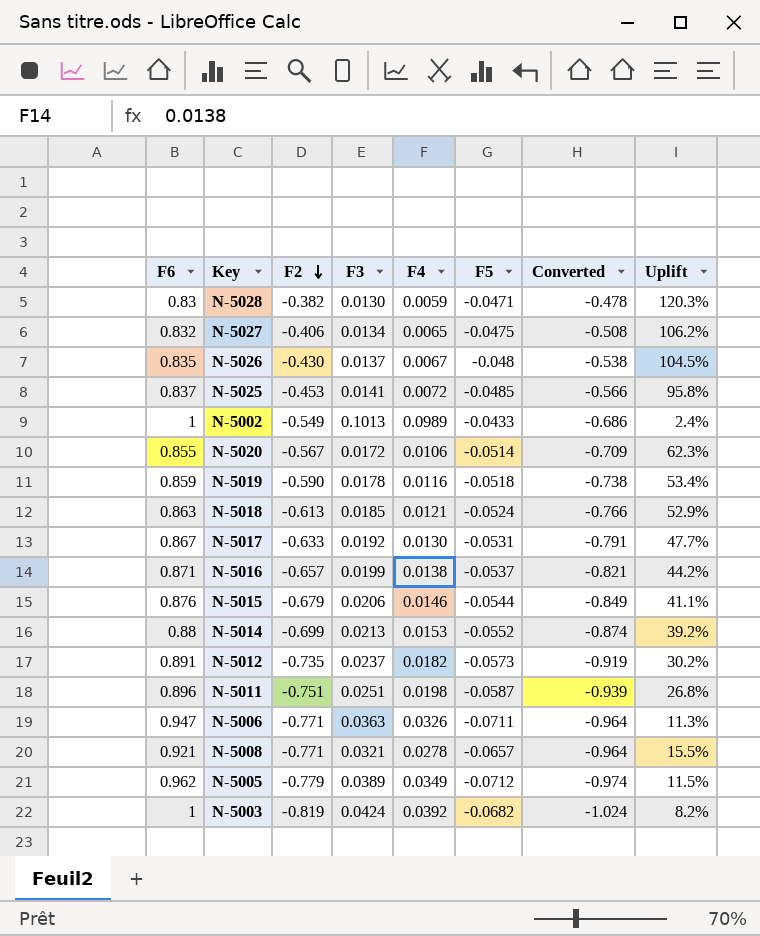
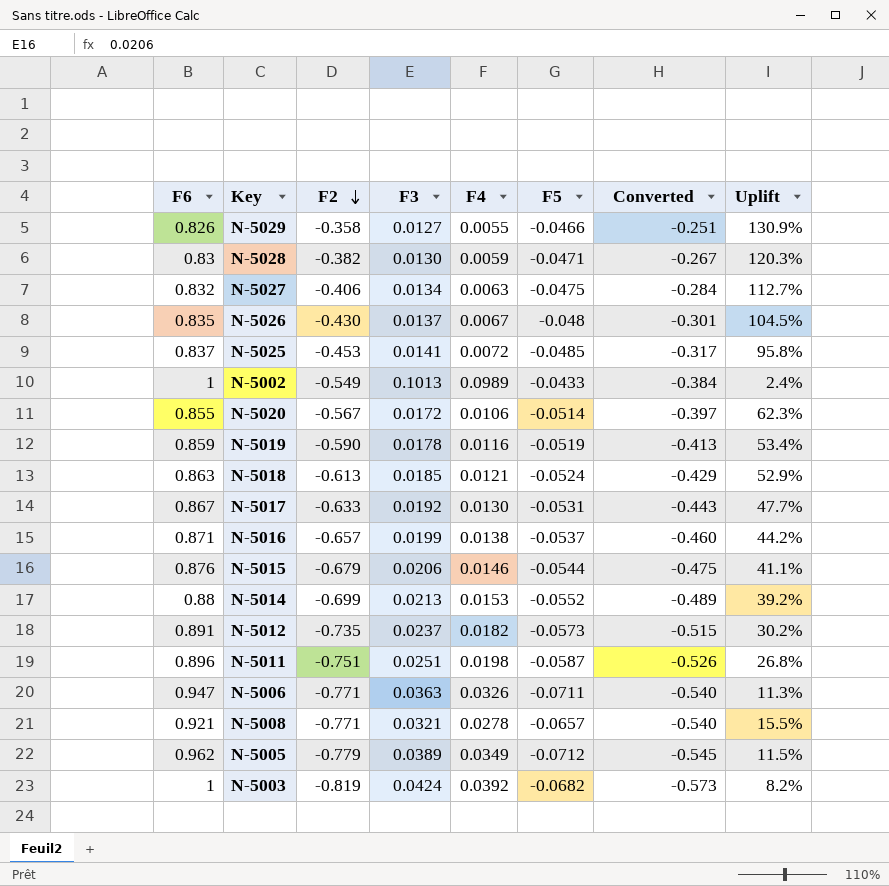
column Converted | formula: [F2] * 1.25 -> [F2] * 0.7
row N-5029: none -> 0.826 | -0.358 | 0.0127 | 0.0055 | -0.0466 | -0.251 | 130.9%
N-5027 | F4: 0.0065 -> 0.0063
N-5027 | Uplift: 106.2% -> 112.7%
N-5019 | F5: -0.0518 -> -0.0519

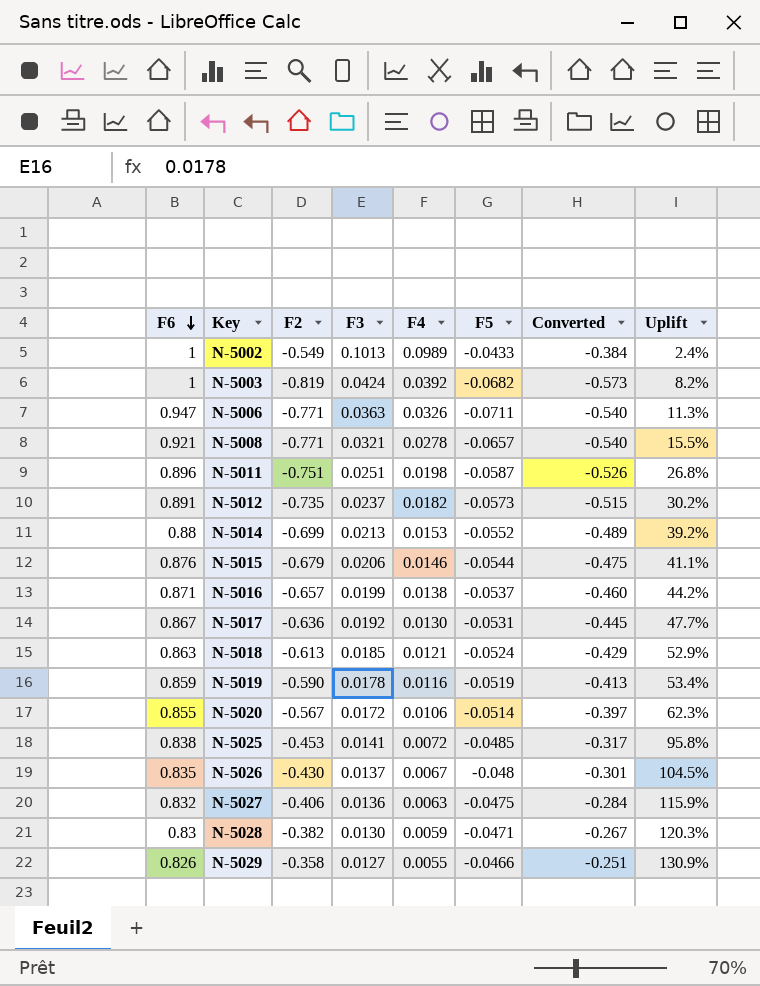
row order: F2 descending -> F6 descending
row N-5005: 0.962 | -0.779 | 0.0389 | 0.0349 | -0.0712 | -0.545 | 11.5% -> none
N-5017 | F2: -0.633 -> -0.636
N-5017 | Converted: -0.443 -> -0.445
N-5025 | F6: 0.837 -> 0.838
N-5027 | F3: 0.0134 -> 0.0136
N-5027 | Uplift: 112.7% -> 115.9%

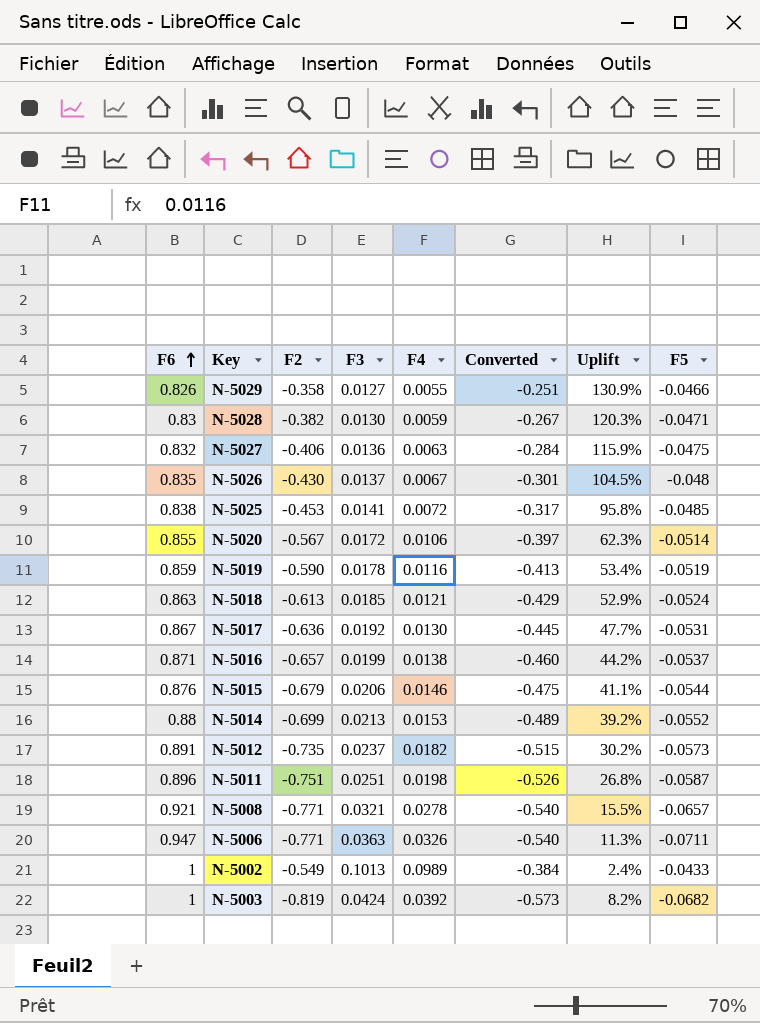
row order: F6 descending -> F6 ascending
column F5 | position: 6 -> 8

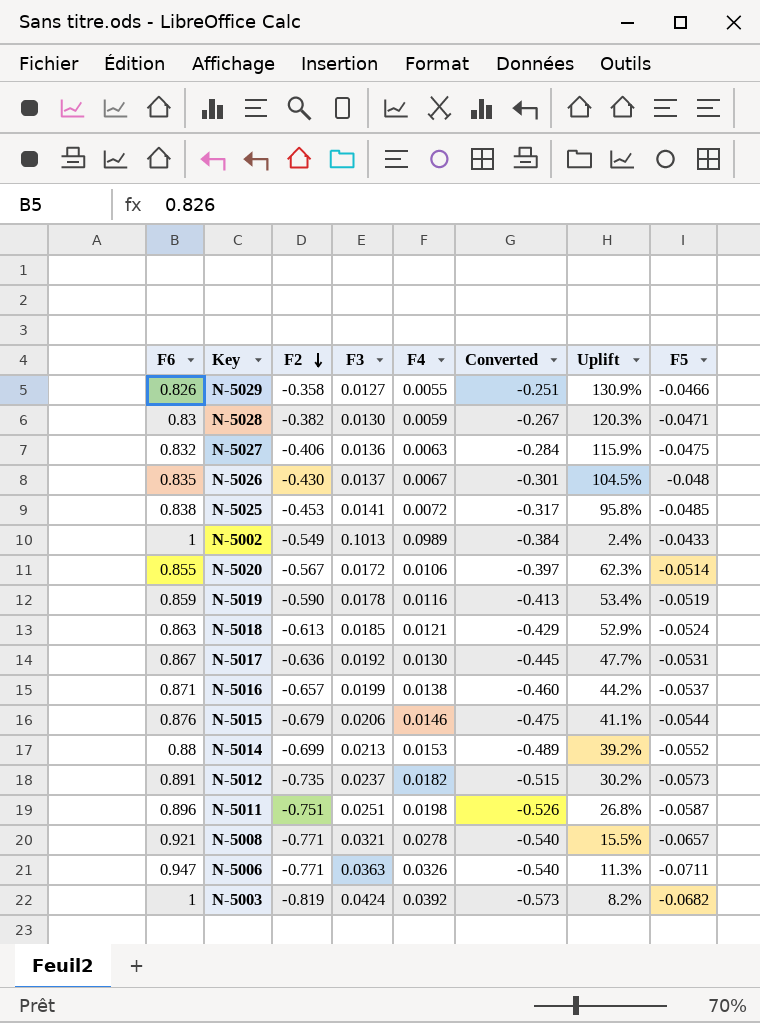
row order: F6 ascending -> F2 descending

